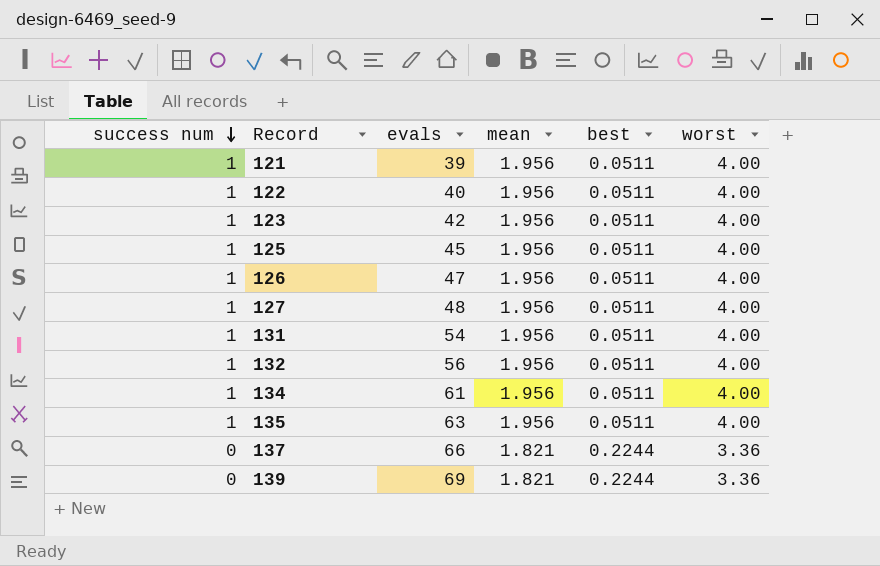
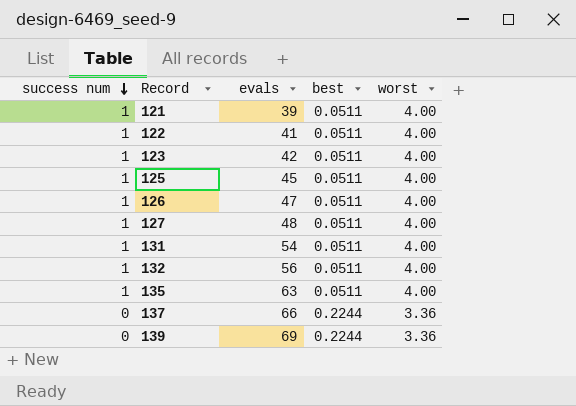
column mean | position: 4 -> none
row 134: 1 | 61 | 1.956 | 0.0511 | 4.00 -> none
122 | evals: 40 -> 41

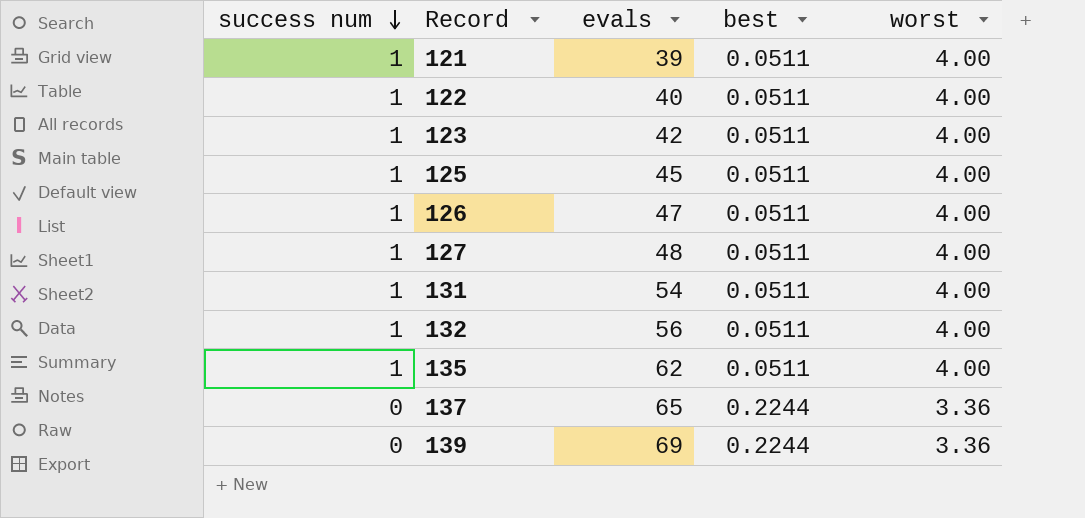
122 | evals: 41 -> 40
135 | evals: 63 -> 62
137 | evals: 66 -> 65

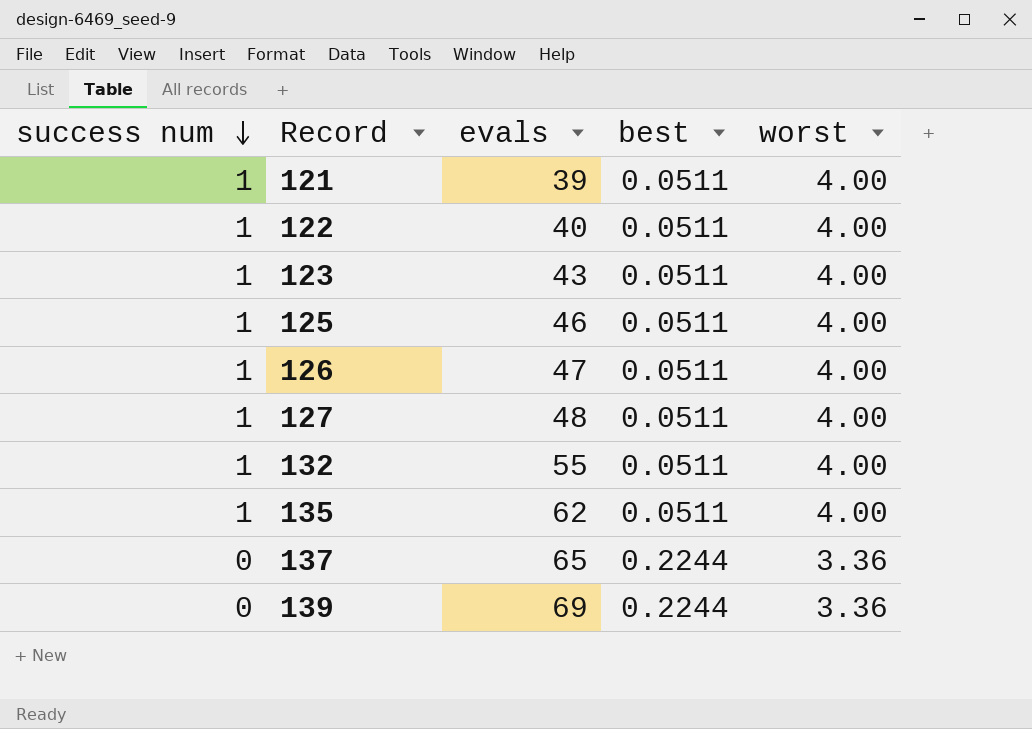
row 131: 1 | 54 | 0.0511 | 4.00 -> none
123 | evals: 42 -> 43
125 | evals: 45 -> 46
132 | evals: 56 -> 55

